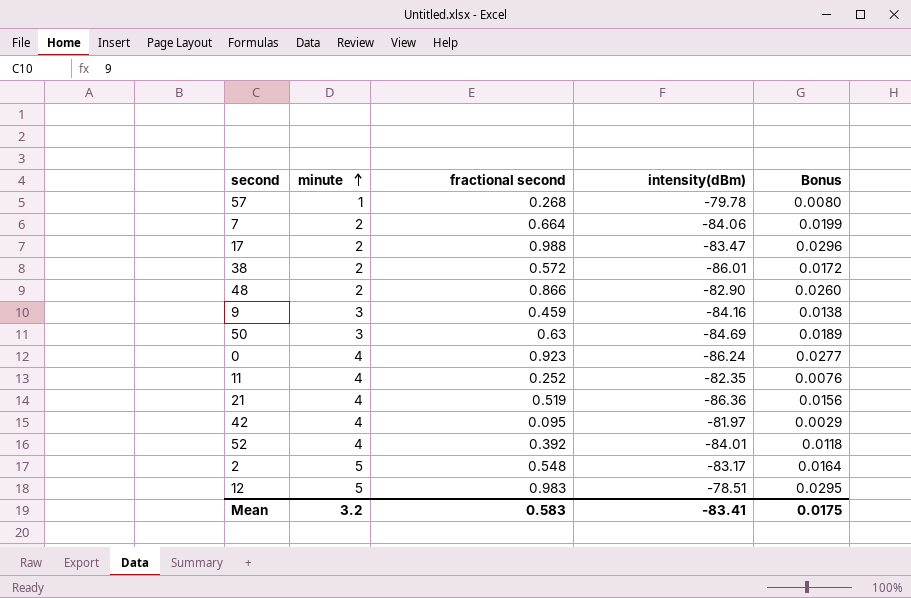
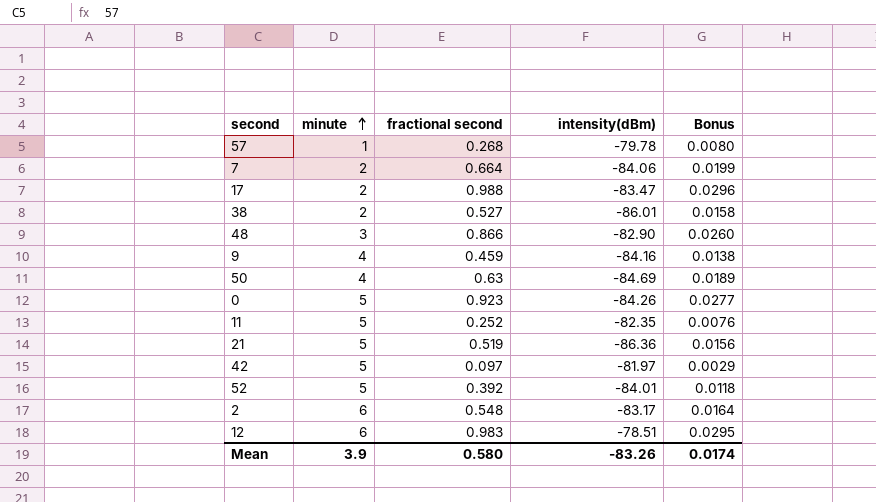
38 | fractional second: 0.572 -> 0.527
38 | Bonus: 0.0172 -> 0.0158
48 | minute: 2 -> 3
9 | minute: 3 -> 4
50 | minute: 3 -> 4
0 | minute: 4 -> 5
0 | intensity(dBm): -86.24 -> -84.26
11 | minute: 4 -> 5
21 | minute: 4 -> 5
42 | minute: 4 -> 5
42 | fractional second: 0.095 -> 0.097
52 | minute: 4 -> 5
2 | minute: 5 -> 6
12 | minute: 5 -> 6
Mean | minute: 3.2 -> 3.9
Mean | fractional second: 0.583 -> 0.580
Mean | intensity(dBm): -83.41 -> -83.26
Mean | Bonus: 0.0175 -> 0.0174

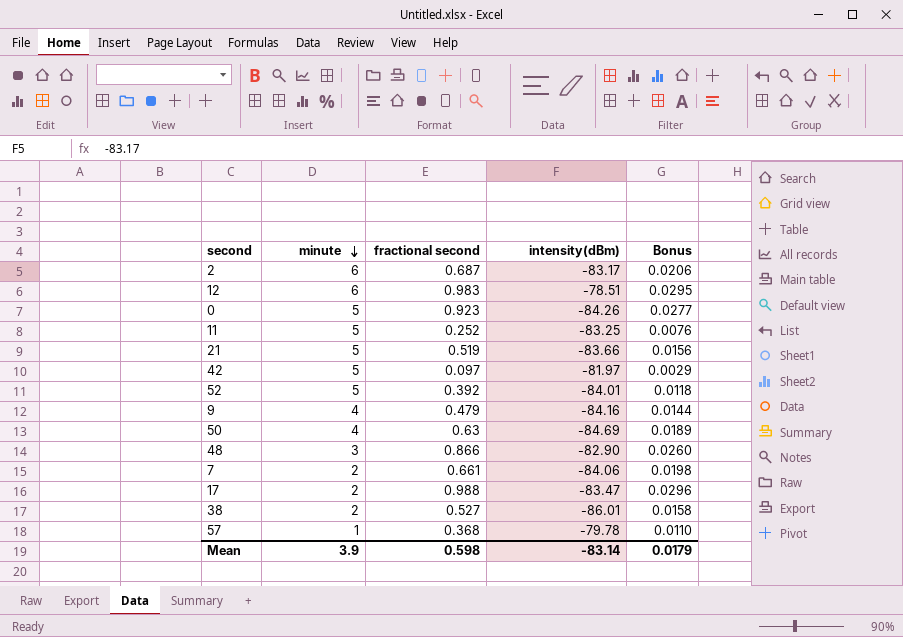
row order: minute ascending -> minute descending
2 | fractional second: 0.548 -> 0.687
2 | Bonus: 0.0164 -> 0.0206
11 | intensity(dBm): -82.35 -> -83.25
21 | intensity(dBm): -86.36 -> -83.66
9 | fractional second: 0.459 -> 0.479
9 | Bonus: 0.0138 -> 0.0144
7 | fractional second: 0.664 -> 0.661
7 | Bonus: 0.0199 -> 0.0198
57 | fractional second: 0.268 -> 0.368
57 | Bonus: 0.0080 -> 0.0110
Mean | fractional second: 0.580 -> 0.598
Mean | intensity(dBm): -83.26 -> -83.14
Mean | Bonus: 0.0174 -> 0.0179

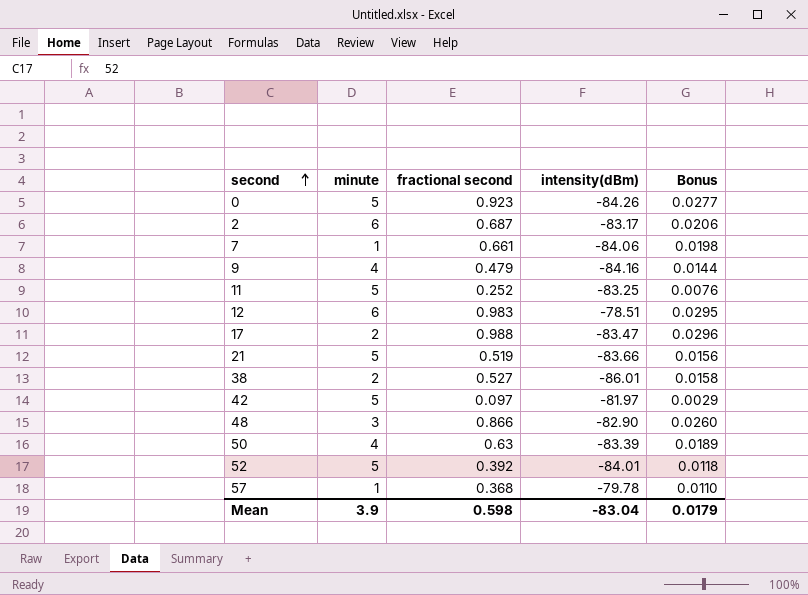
row order: minute descending -> second ascending
7 | minute: 2 -> 1
50 | intensity(dBm): -84.69 -> -83.39
Mean | intensity(dBm): -83.14 -> -83.04

